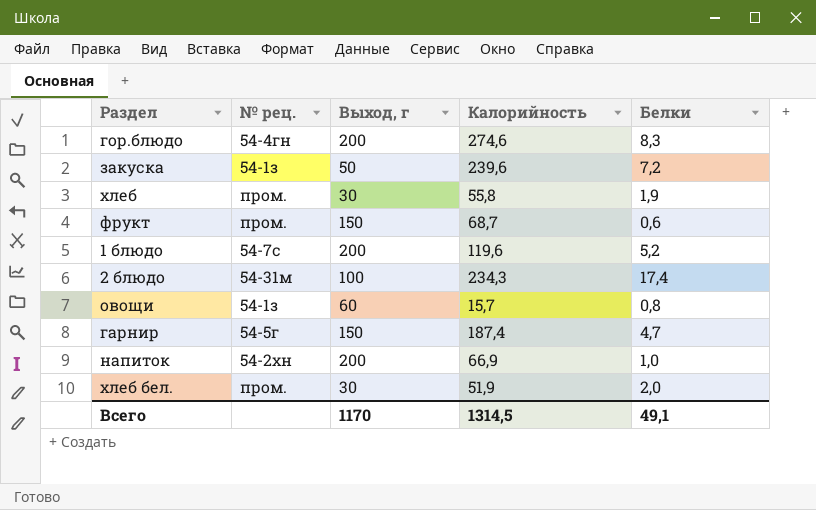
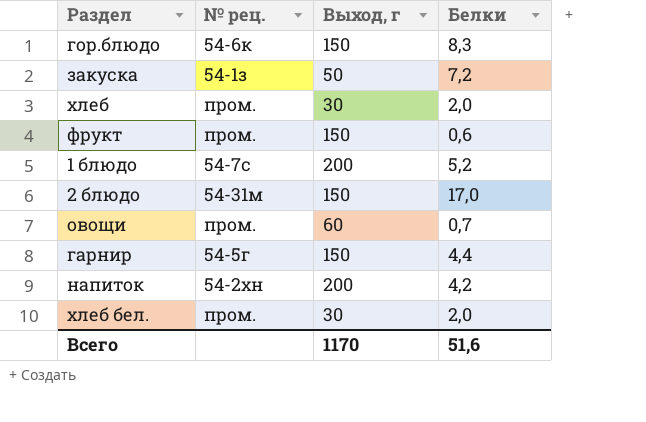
column Калорийность | position: 4 -> none
гор.блюдо | № рец.: 54-4гн -> 54-6к
гор.блюдо | Выход, г: 200 -> 150
хлеб | Белки: 1,9 -> 2,0
2 блюдо | Выход, г: 100 -> 150
2 блюдо | Белки: 17,4 -> 17,0
овощи | № рец.: 54-1з -> пром.
овощи | Белки: 0,8 -> 0,7
гарнир | Белки: 4,7 -> 4,4
напиток | Белки: 1,0 -> 4,2
Всего | Белки: 49,1 -> 51,6

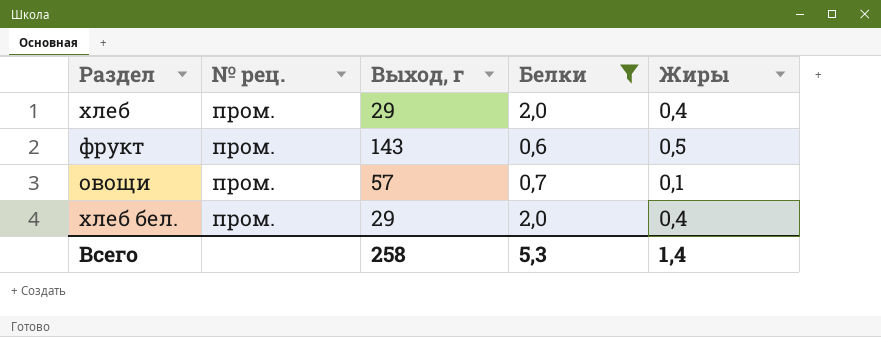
filter: none -> Белки <= 2,0
column Жиры | position: none -> 5
хлеб | Выход, г: 30 -> 29
фрукт | Выход, г: 150 -> 143
овощи | Выход, г: 60 -> 57
хлеб бел. | Выход, г: 30 -> 29
Всего | Выход, г: 1170 -> 258
Всего | Белки: 51,6 -> 5,3

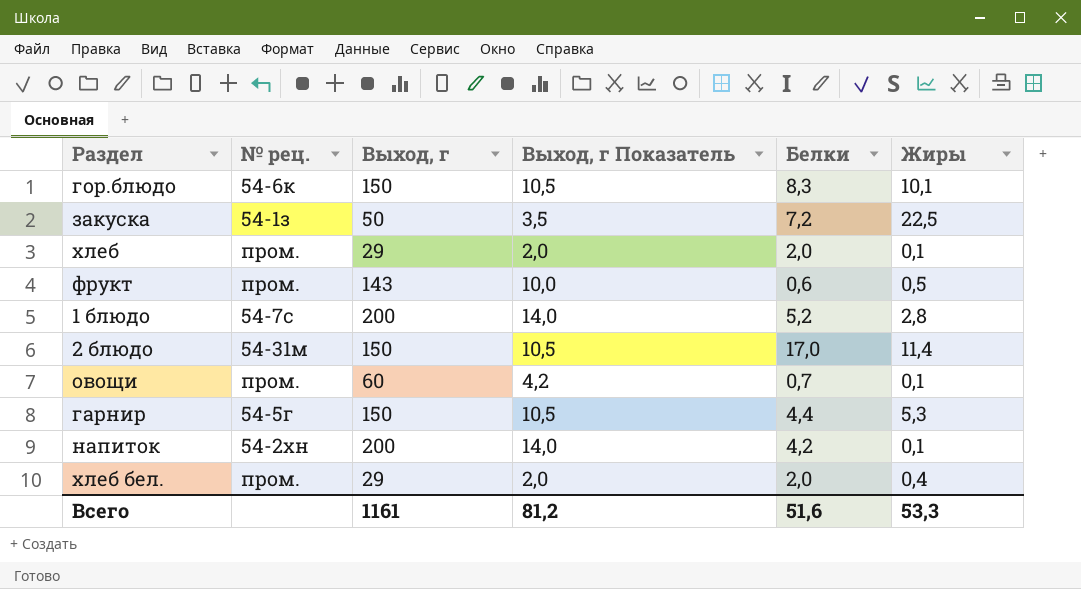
filter: Белки <= 2,0 -> none
column Выход, г Показатель | formula: none -> [Выход, г] * 0,07
хлеб | Жиры: 0,4 -> 0,1
овощи | Выход, г: 57 -> 60
Всего | Выход, г: 258 -> 1161
Всего | Белки: 5,3 -> 51,6
Всего | Жиры: 1,4 -> 53,3

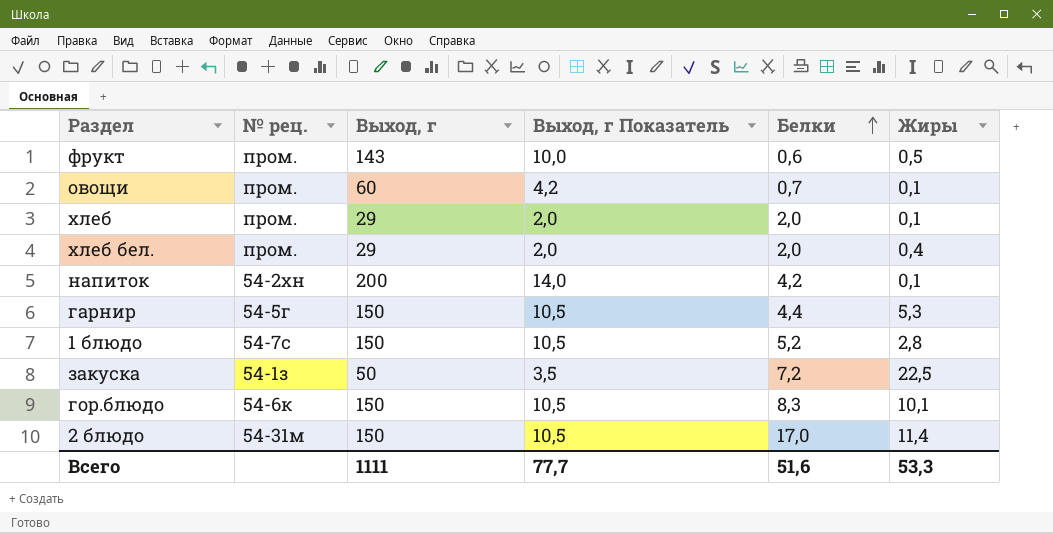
row order: none -> Белки ascending
1 блюдо | Выход, г: 200 -> 150
1 блюдо | Выход, г Показатель: 14,0 -> 10,5
Всего | Выход, г: 1161 -> 1111
Всего | Выход, г Показатель: 81,2 -> 77,7

